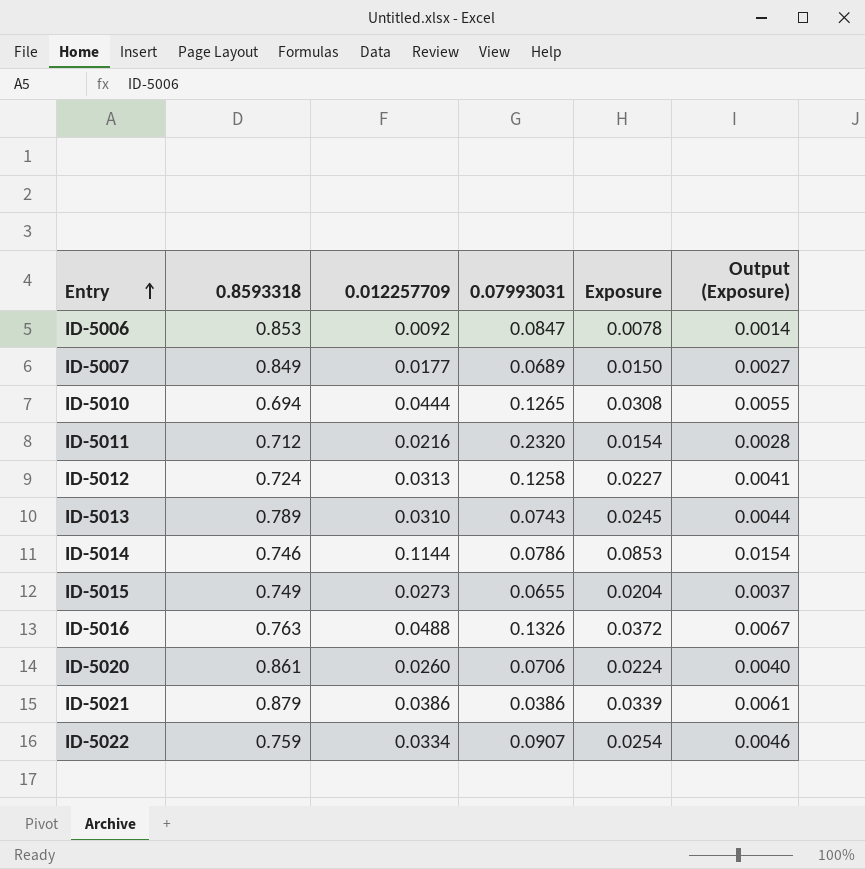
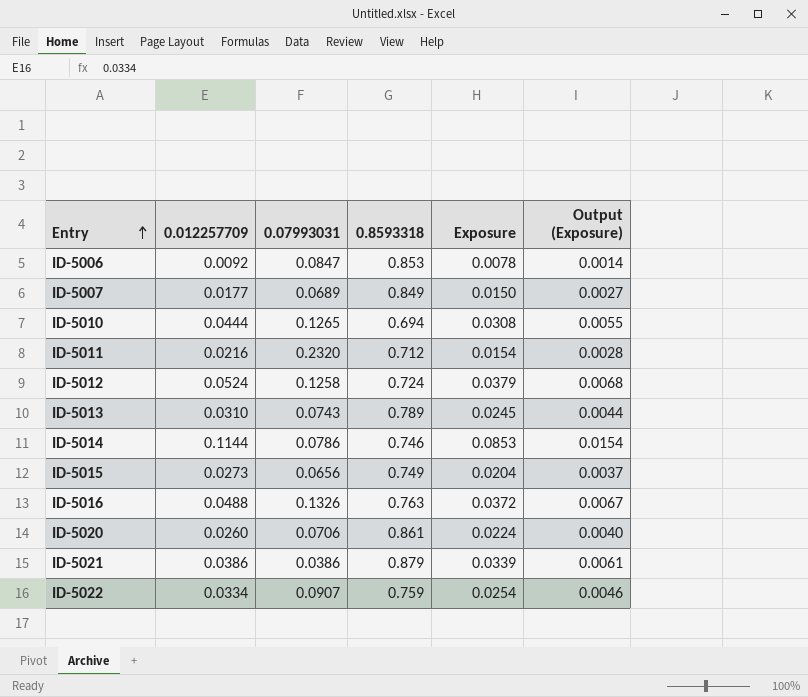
column 0.8593318 | position: 2 -> 4
ID-5012 | 0.012257709: 0.0313 -> 0.0524
ID-5012 | Exposure: 0.0227 -> 0.0379
ID-5012 | Output (Exposure): 0.0041 -> 0.0068
ID-5015 | 0.07993031: 0.0655 -> 0.0656

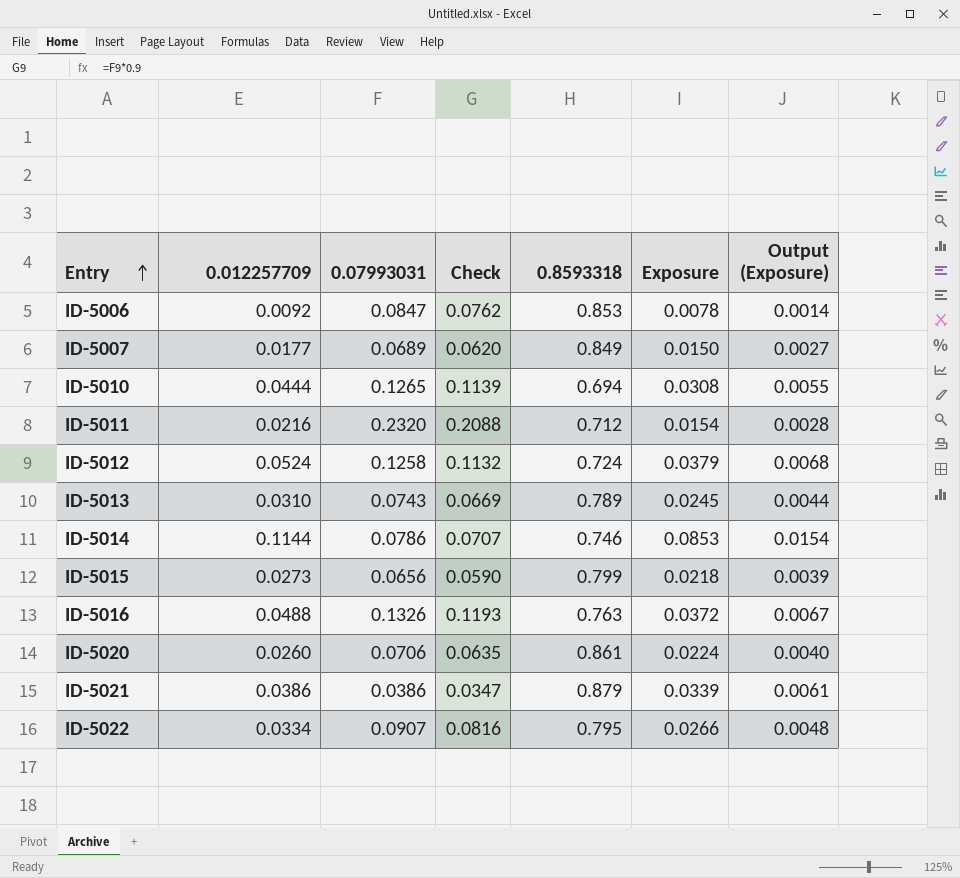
column Check | formula: none -> [0.07993031] * 0.9
ID-5015 | 0.8593318: 0.749 -> 0.799
ID-5015 | Exposure: 0.0204 -> 0.0218
ID-5015 | Output (Exposure): 0.0037 -> 0.0039
ID-5022 | 0.8593318: 0.759 -> 0.795
ID-5022 | Exposure: 0.0254 -> 0.0266
ID-5022 | Output (Exposure): 0.0046 -> 0.0048

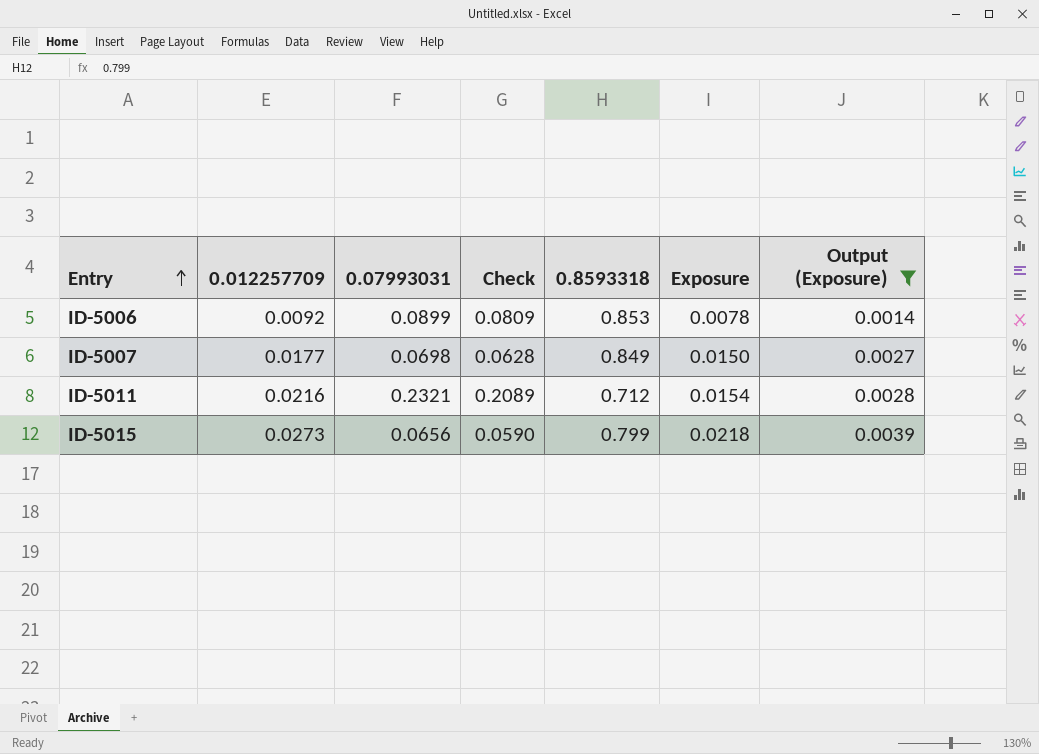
filter: none -> Output (Exposure) <= 0.0039
ID-5006 | 0.07993031: 0.0847 -> 0.0899
ID-5006 | Check: 0.0762 -> 0.0809
ID-5007 | 0.07993031: 0.0689 -> 0.0698
ID-5007 | Check: 0.0620 -> 0.0628
ID-5011 | 0.07993031: 0.2320 -> 0.2321
ID-5011 | Check: 0.2088 -> 0.2089

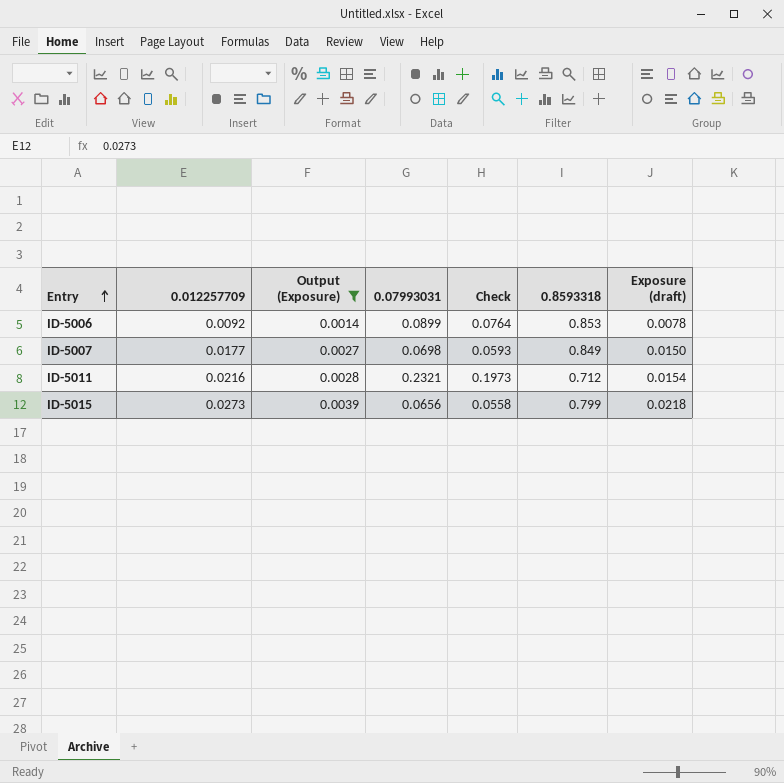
column Output (Exposure) | position: 7 -> 3
column Check | formula: [0.07993031] * 0.9 -> [0.07993031] * 0.85
column name: Exposure -> Exposure (draft)

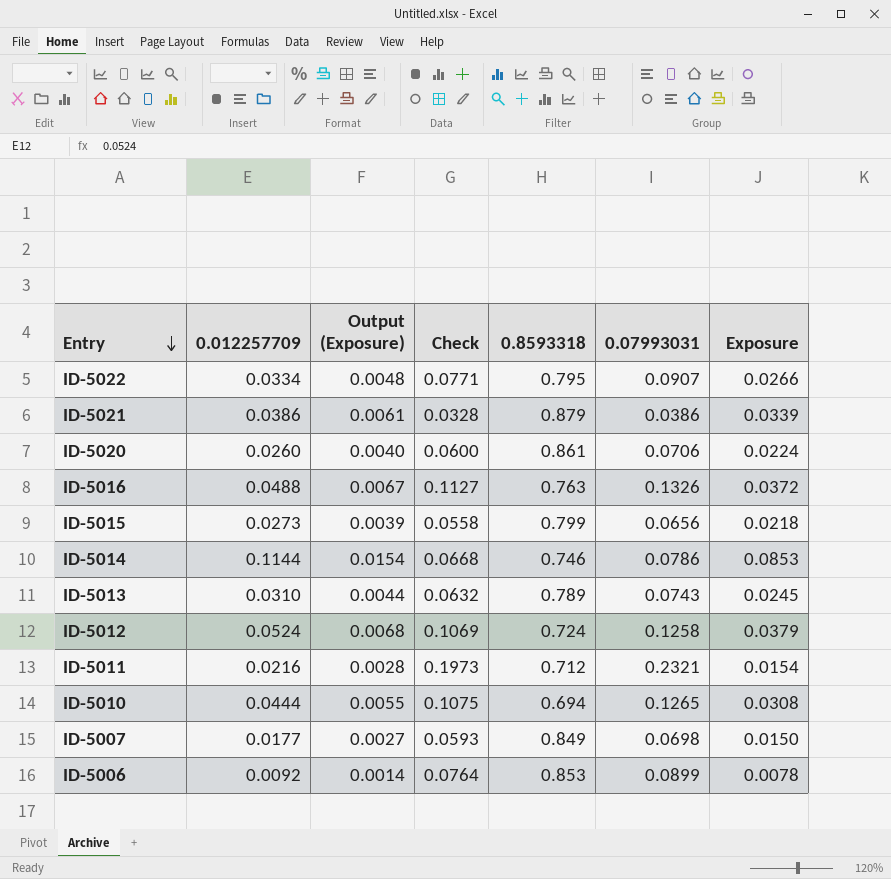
filter: Output (Exposure) <= 0.0039 -> none
row order: Entry ascending -> Entry descending
column 0.07993031 | position: 4 -> 6
column name: Exposure (draft) -> Exposure

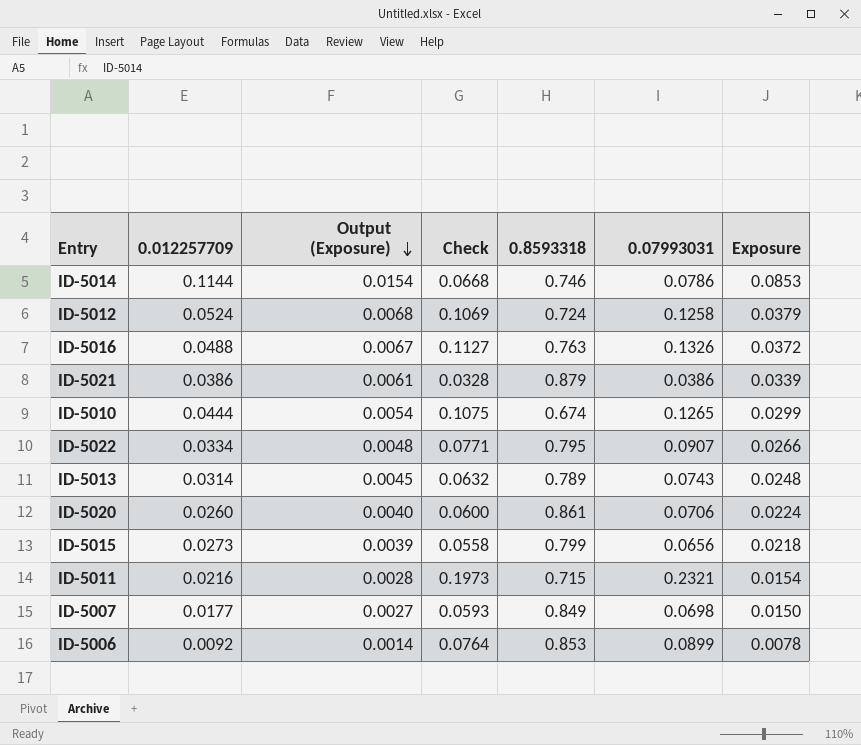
row order: Entry descending -> Output (Exposure) descending
ID-5010 | Output (Exposure): 0.0055 -> 0.0054
ID-5010 | 0.8593318: 0.694 -> 0.674
ID-5010 | Exposure: 0.0308 -> 0.0299
ID-5013 | 0.012257709: 0.0310 -> 0.0314
ID-5013 | Output (Exposure): 0.0044 -> 0.0045
ID-5013 | Exposure: 0.0245 -> 0.0248
ID-5011 | 0.8593318: 0.712 -> 0.715

